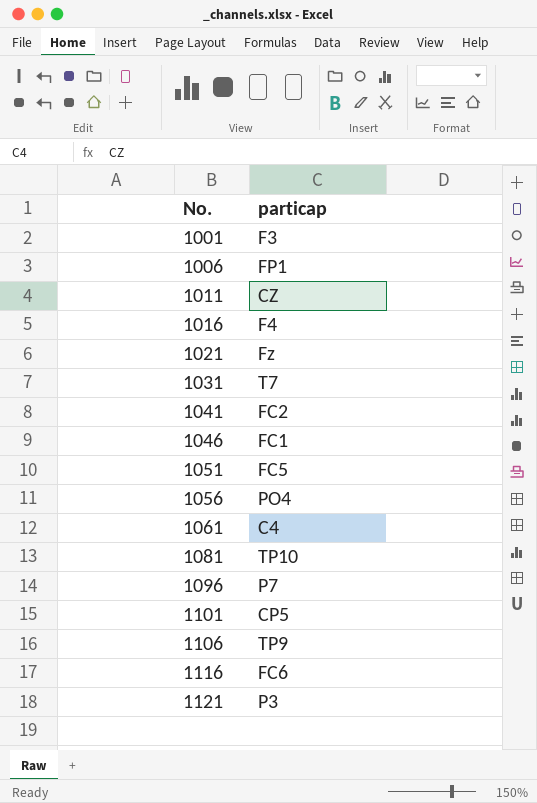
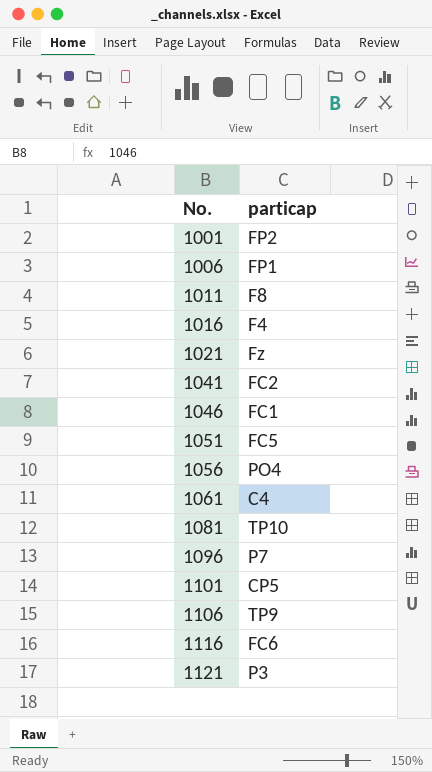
row 1031: T7 -> none
1001 | particap: F3 -> FP2
1011 | particap: CZ -> F8

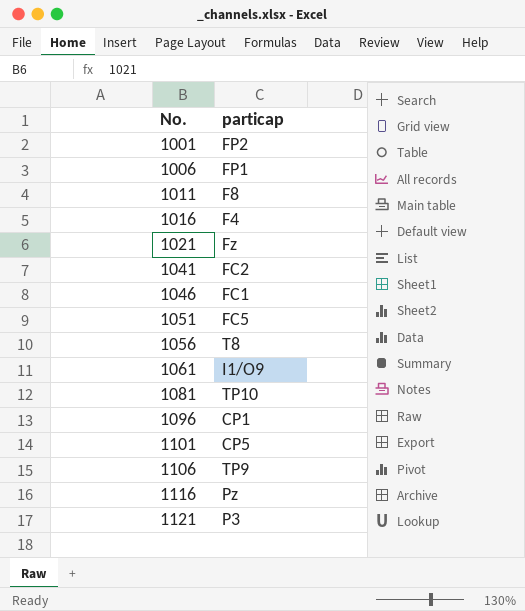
1056 | particap: PO4 -> T8
1061 | particap: C4 -> I1/O9
1096 | particap: P7 -> CP1
1116 | particap: FC6 -> Pz

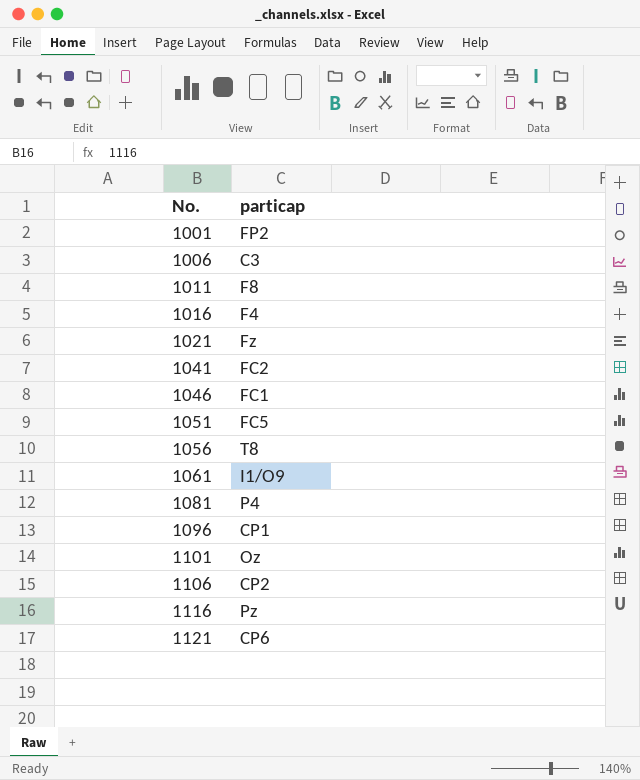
1006 | particap: FP1 -> C3
1081 | particap: TP10 -> P4
1101 | particap: CP5 -> Oz
1106 | particap: TP9 -> CP2
1121 | particap: P3 -> CP6

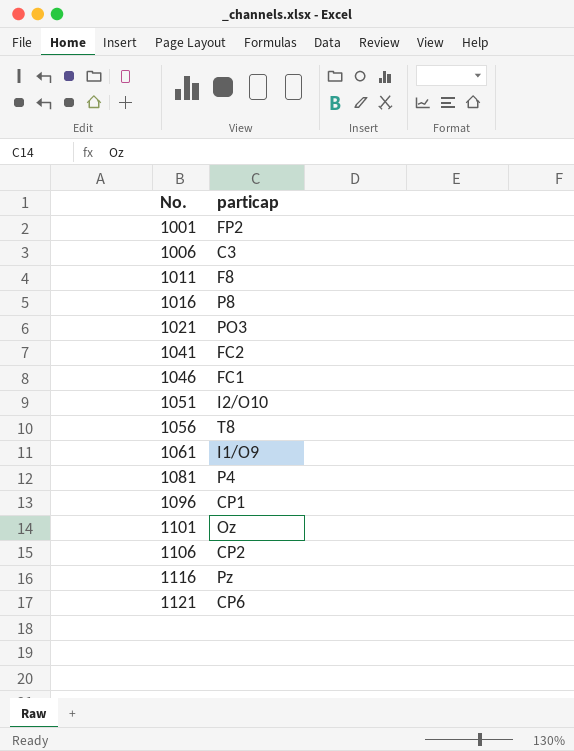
1016 | particap: F4 -> P8
1021 | particap: Fz -> PO3
1051 | particap: FC5 -> I2/O10

